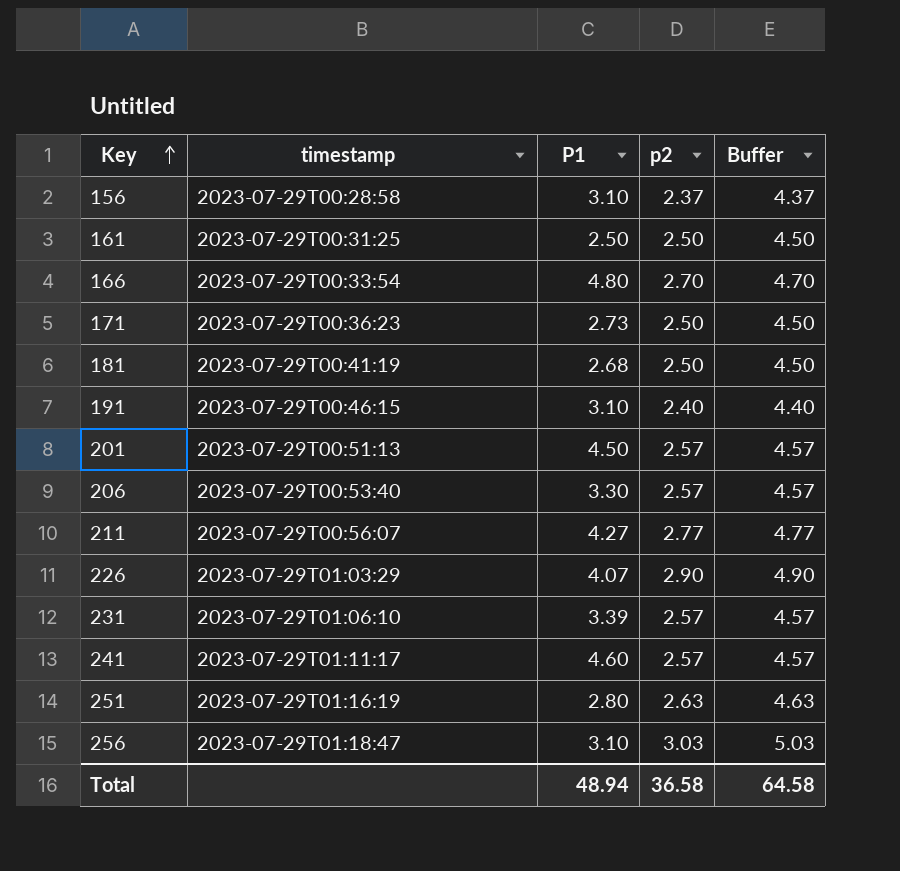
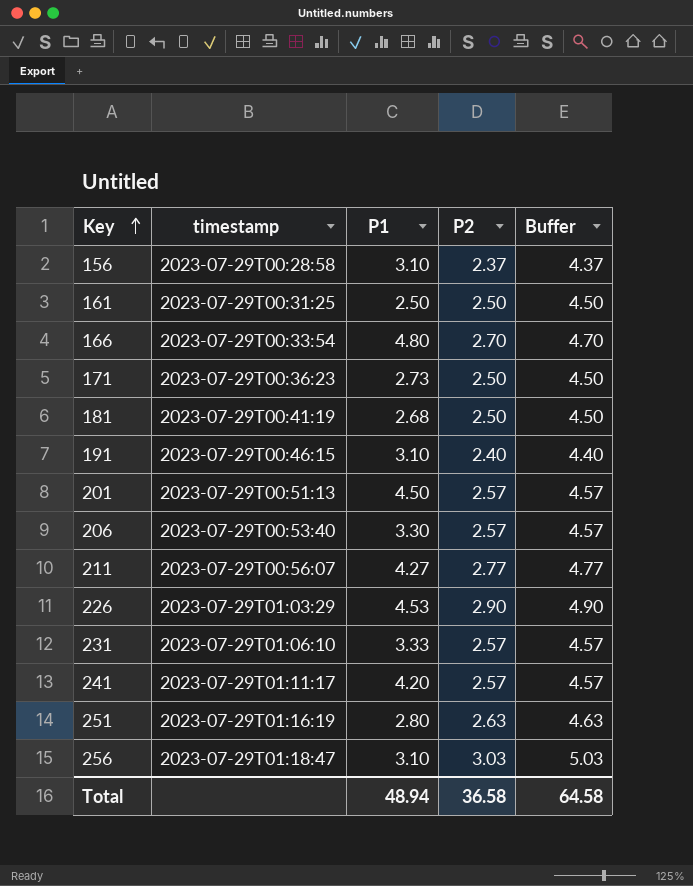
column name: p2 -> P2
226 | P1: 4.07 -> 4.53
231 | P1: 3.39 -> 3.33
241 | P1: 4.60 -> 4.20

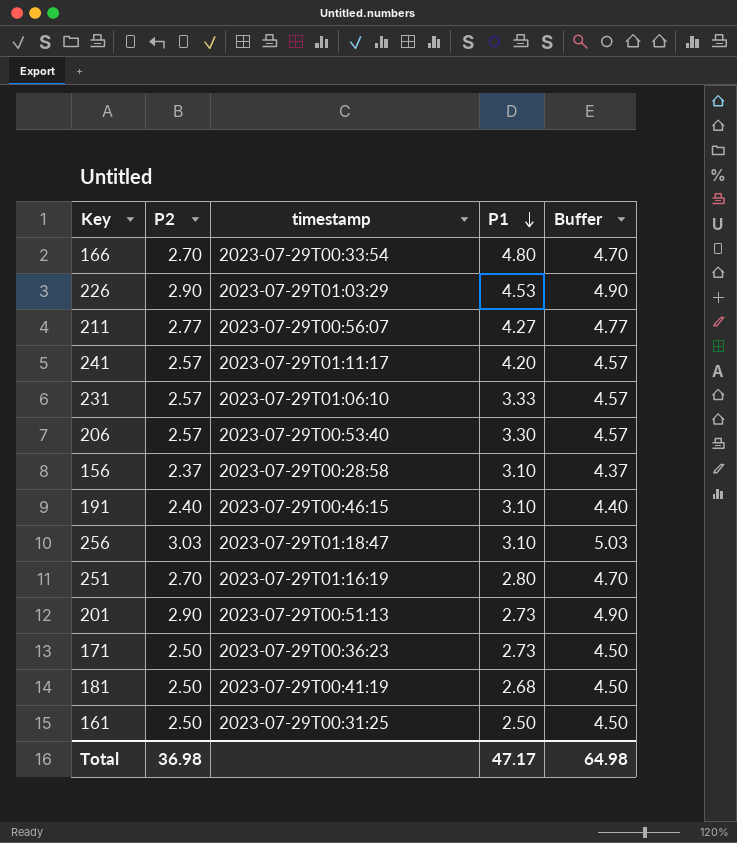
row order: Key ascending -> P1 descending
column P2 | position: 4 -> 2
251 | P2: 2.63 -> 2.70
251 | Buffer: 4.63 -> 4.70
201 | P2: 2.57 -> 2.90
201 | P1: 4.50 -> 2.73
201 | Buffer: 4.57 -> 4.90
Total | P2: 36.58 -> 36.98
Total | P1: 48.94 -> 47.17
Total | Buffer: 64.58 -> 64.98

